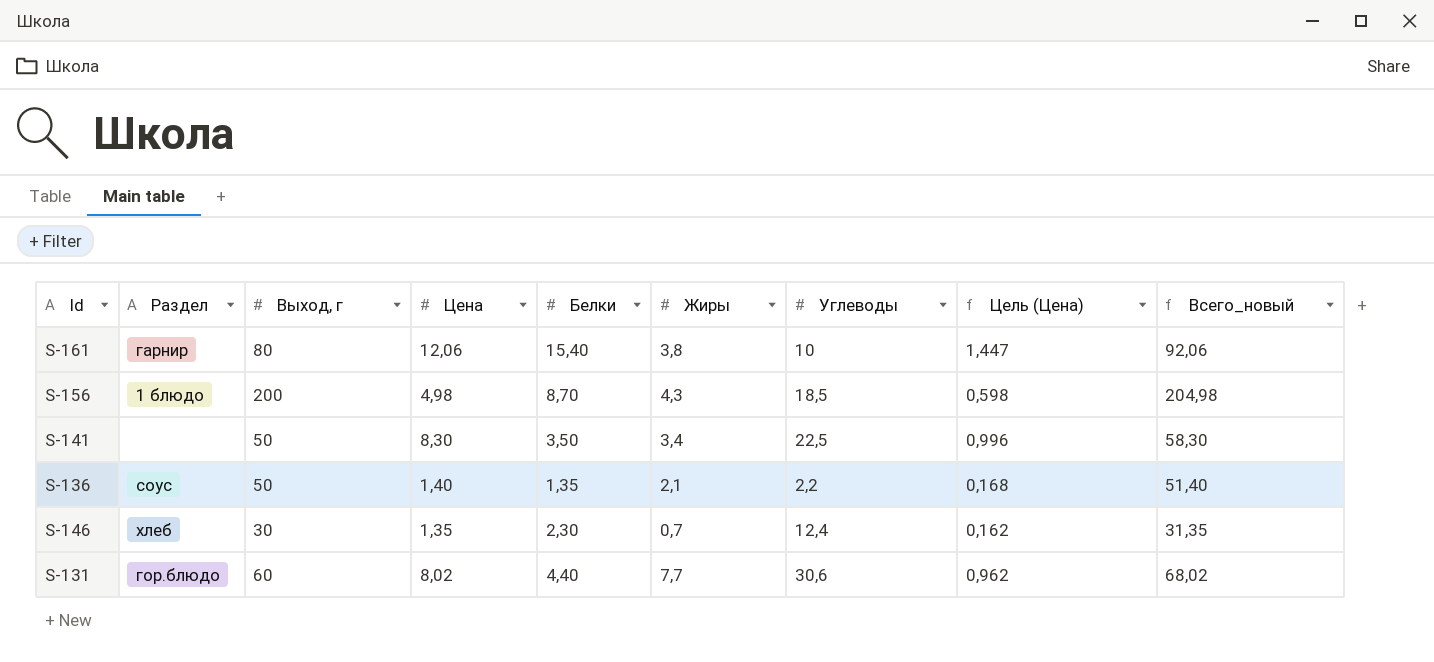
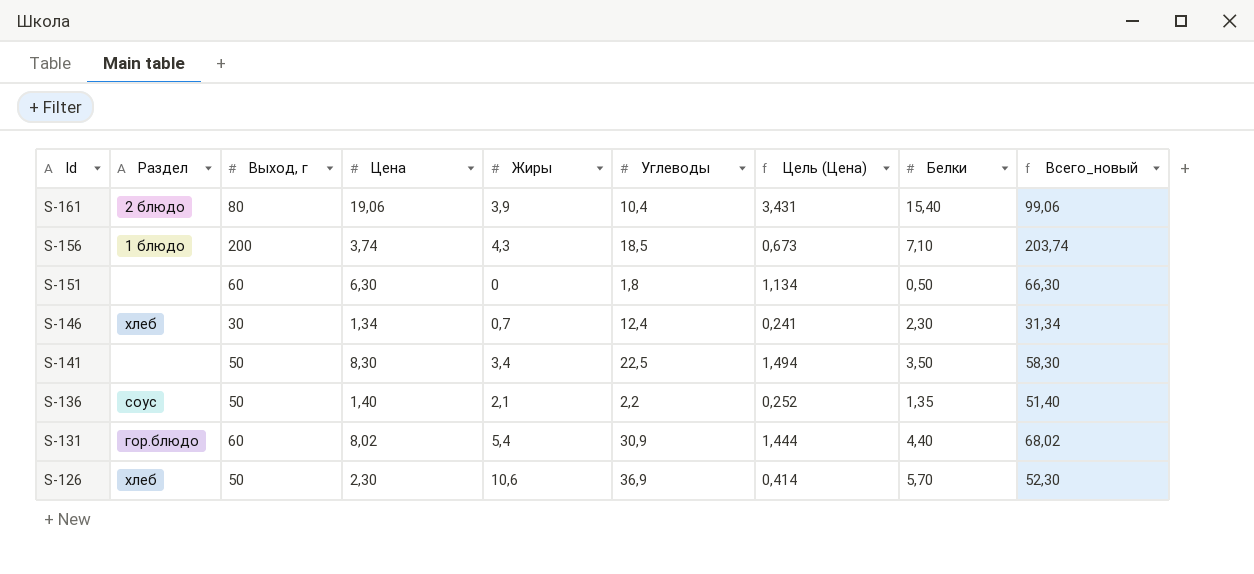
row order: none -> Id descending
column Цель (Цена) | formula: [Цена] * 0,12 -> [Цена] * 0,18
column Белки | position: 5 -> 8
S-161 | Раздел: гарнир -> 2 блюдо
S-161 | Цена: 12,06 -> 19,06
S-161 | Жиры: 3,8 -> 3,9
S-161 | Углеводы: 10 -> 10,4
S-161 | Всего_новый: 92,06 -> 99,06
S-156 | Цена: 4,98 -> 3,74
S-156 | Белки: 8,70 -> 7,10
S-156 | Всего_новый: 204,98 -> 203,74
row S-151: none -> none | 60 | 6,30 | 0 | 1,8 | 1,134 | 0,50 | 66,30
S-146 | Цена: 1,35 -> 1,34
S-146 | Всего_новый: 31,35 -> 31,34
S-131 | Жиры: 7,7 -> 5,4
S-131 | Углеводы: 30,6 -> 30,9
row S-126: none -> хлеб | 50 | 2,30 | 10,6 | 36,9 | 0,414 | 5,70 | 52,30

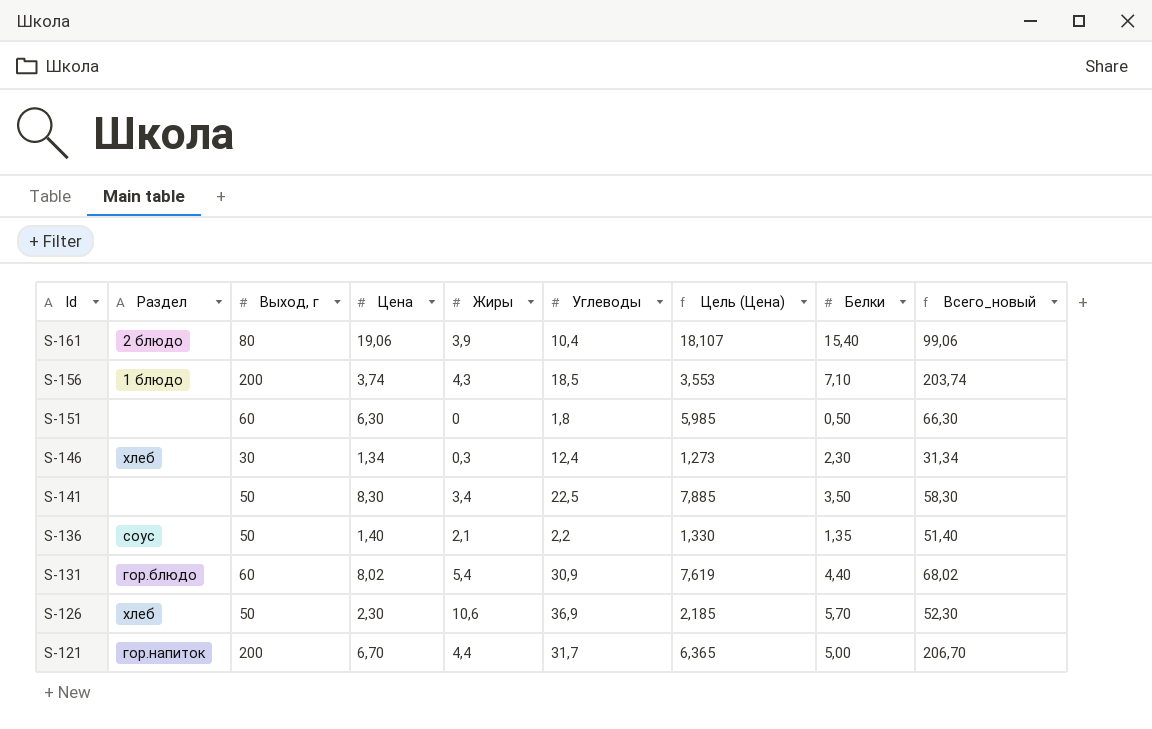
column Цель (Цена) | formula: [Цена] * 0,18 -> [Цена] * 0,95
S-146 | Жиры: 0,7 -> 0,3
row S-121: none -> гор.напиток | 200 | 6,70 | 4,4 | 31,7 | 6,365 | 5,00 | 206,70

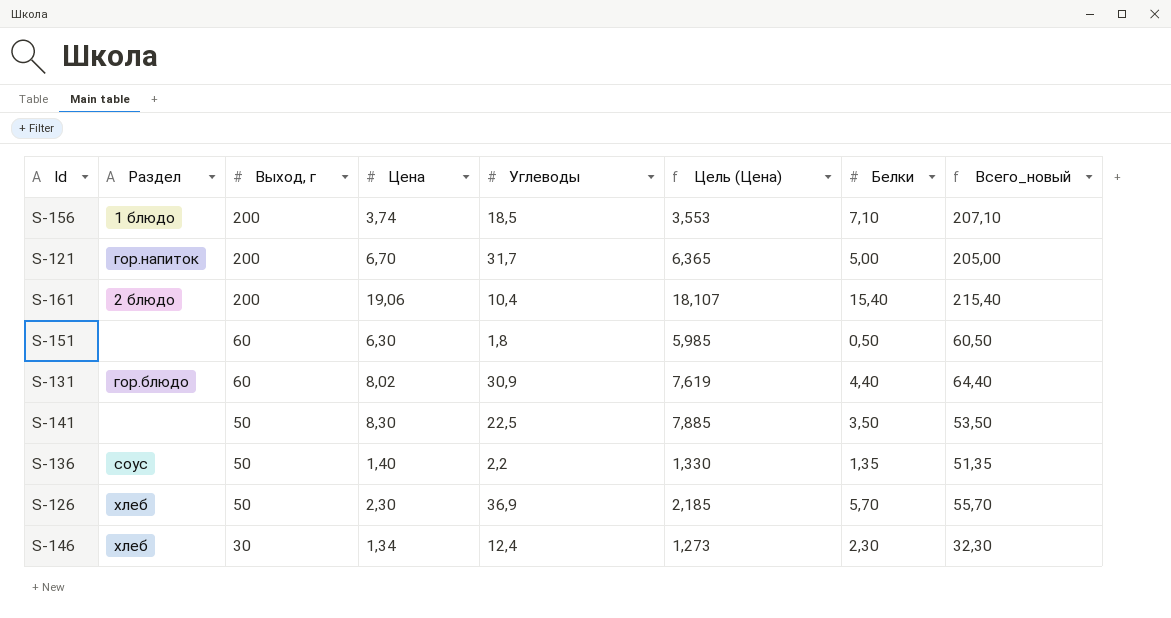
row order: Id descending -> Выход, г descending
column Жиры | position: 5 -> none
column Всего_новый | formula: [Выход, г] + [Цена] -> [Выход, г] + [Белки]
S-161 | Выход, г: 80 -> 200

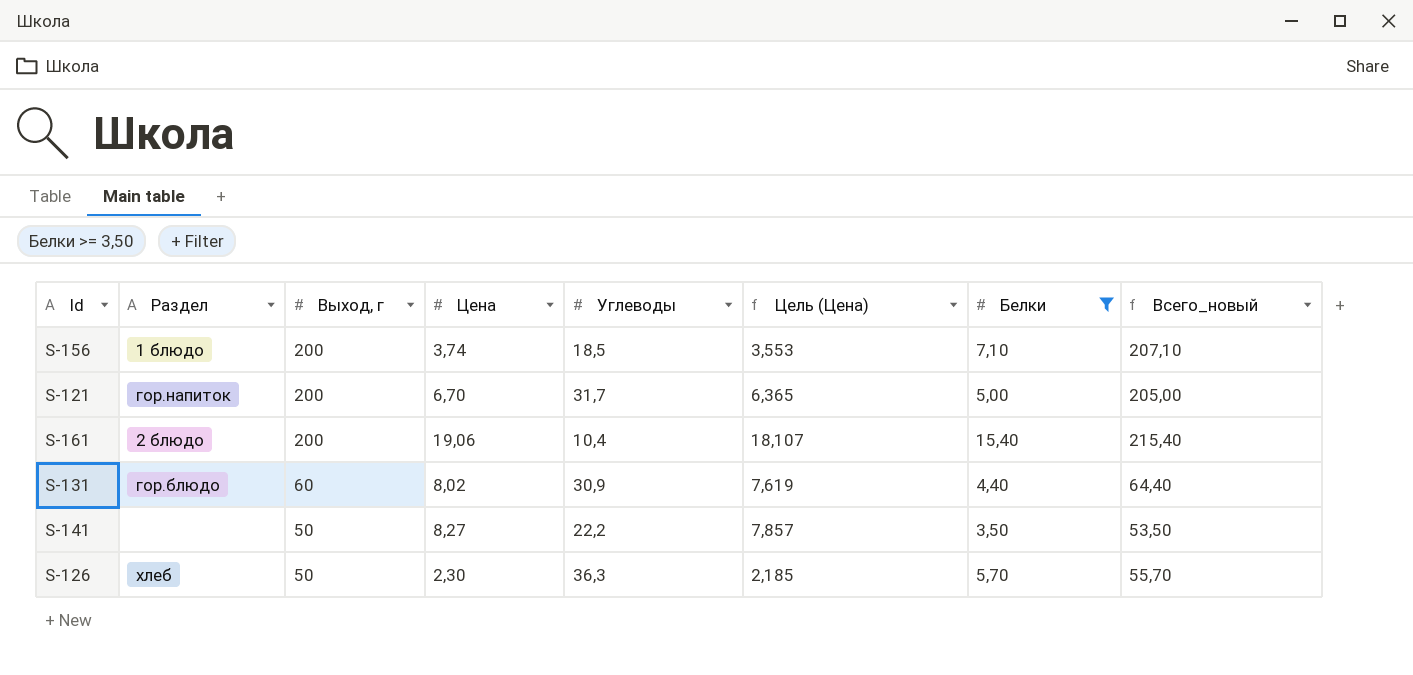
filter: none -> Белки >= 3,50
S-141 | Цена: 8,30 -> 8,27
S-141 | Углеводы: 22,5 -> 22,2
S-141 | Цель (Цена): 7,885 -> 7,857
S-126 | Углеводы: 36,9 -> 36,3

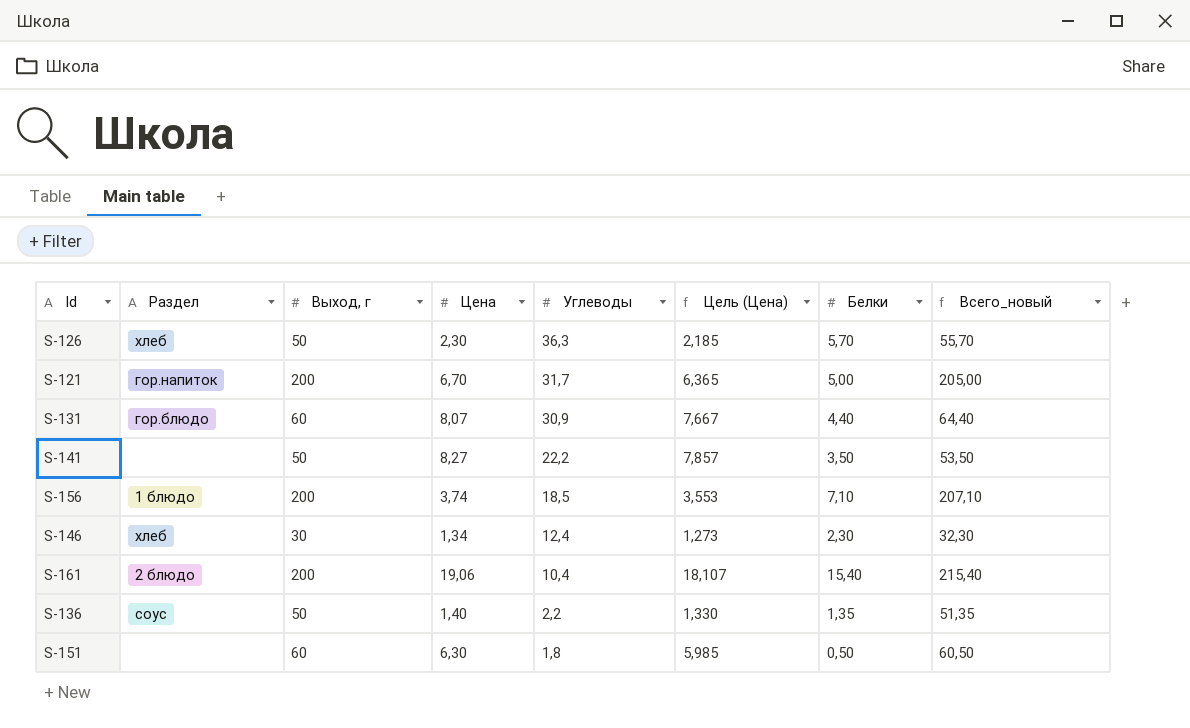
filter: Белки >= 3,50 -> none
row order: Выход, г descending -> Углеводы descending
S-131 | Цена: 8,02 -> 8,07
S-131 | Цель (Цена): 7,619 -> 7,667

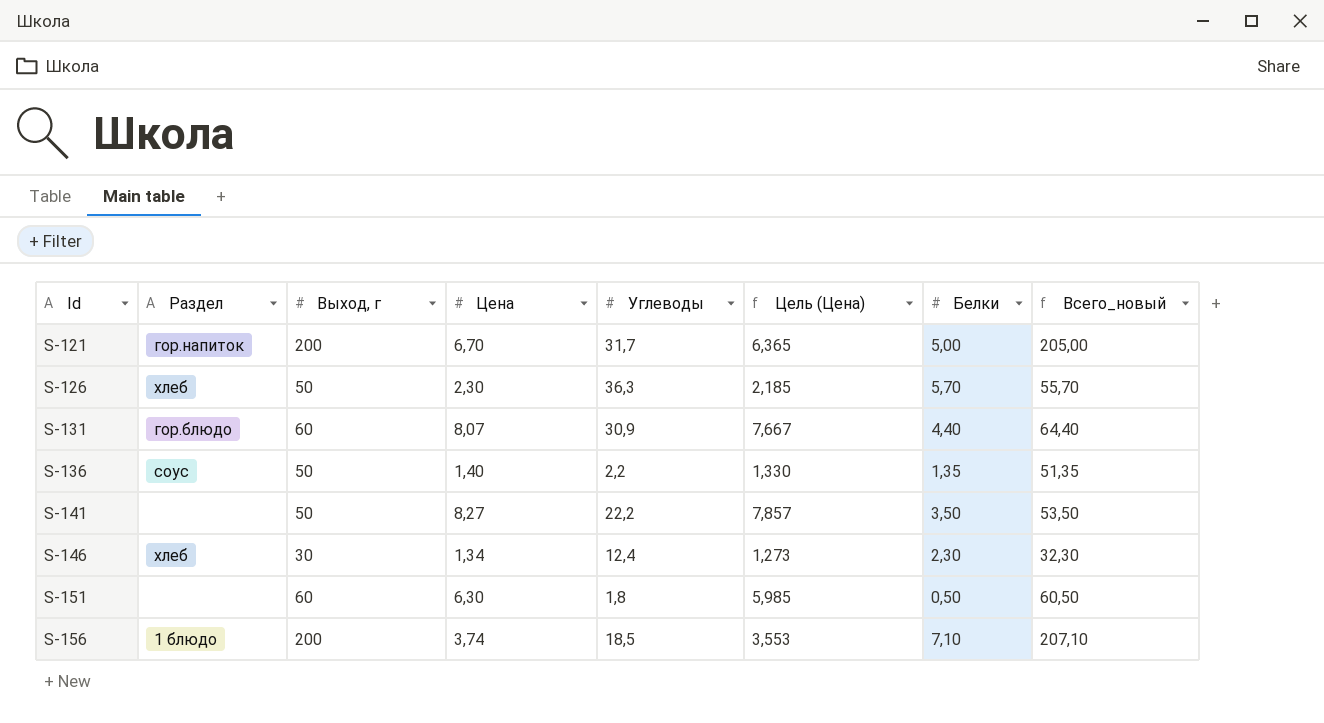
row order: Углеводы descending -> Id ascending
row S-161: 2 блюдо | 200 | 19,06 | 10,4 | 18,107 | 15,40 | 215,40 -> none

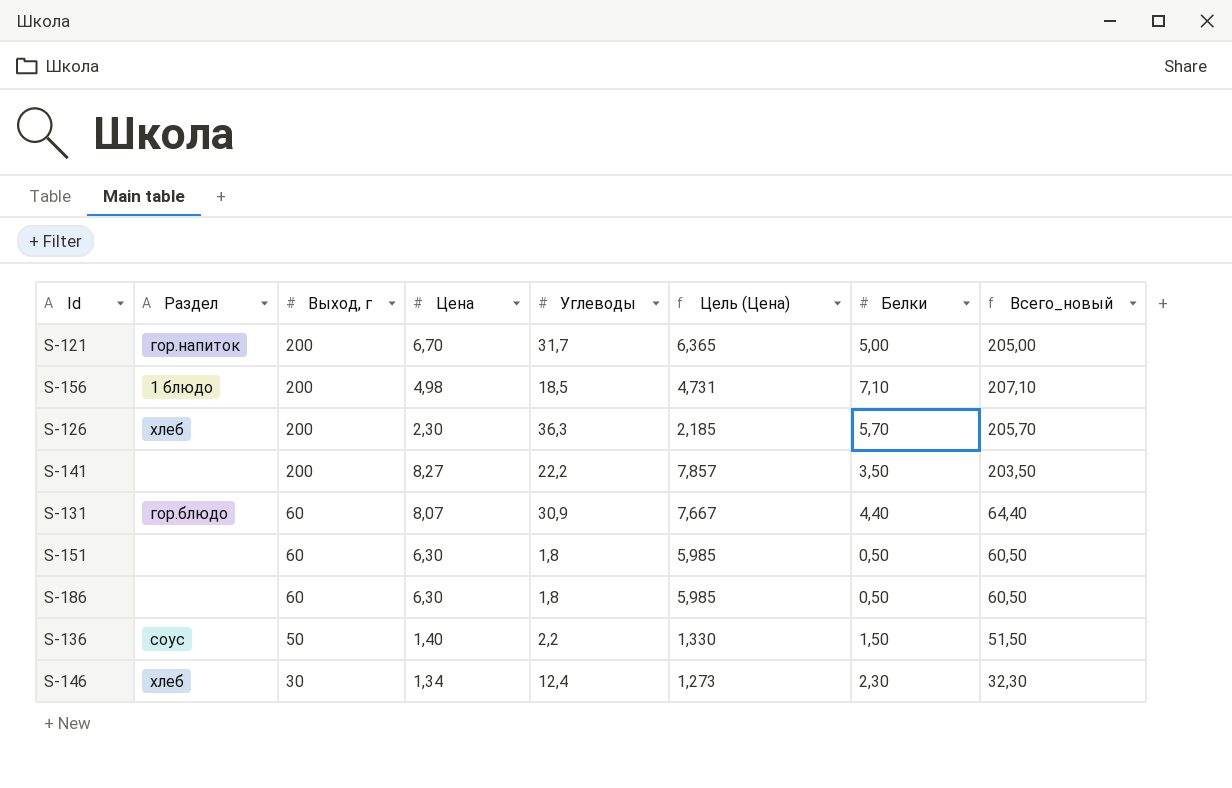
row order: Id ascending -> Выход, г descending
S-156 | Цена: 3,74 -> 4,98
S-156 | Цель (Цена): 3,553 -> 4,731
S-126 | Выход, г: 50 -> 200
S-126 | Всего_новый: 55,70 -> 205,70
S-141 | Выход, г: 50 -> 200
S-141 | Всего_новый: 53,50 -> 203,50
row S-186: none -> none | 60 | 6,30 | 1,8 | 5,985 | 0,50 | 60,50
S-136 | Белки: 1,35 -> 1,50
S-136 | Всего_новый: 51,35 -> 51,50

